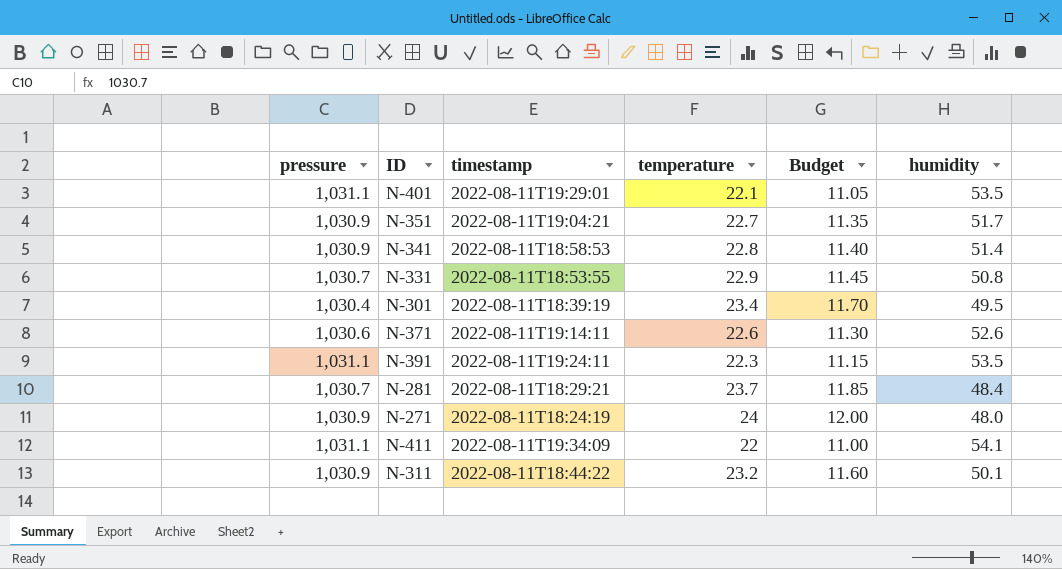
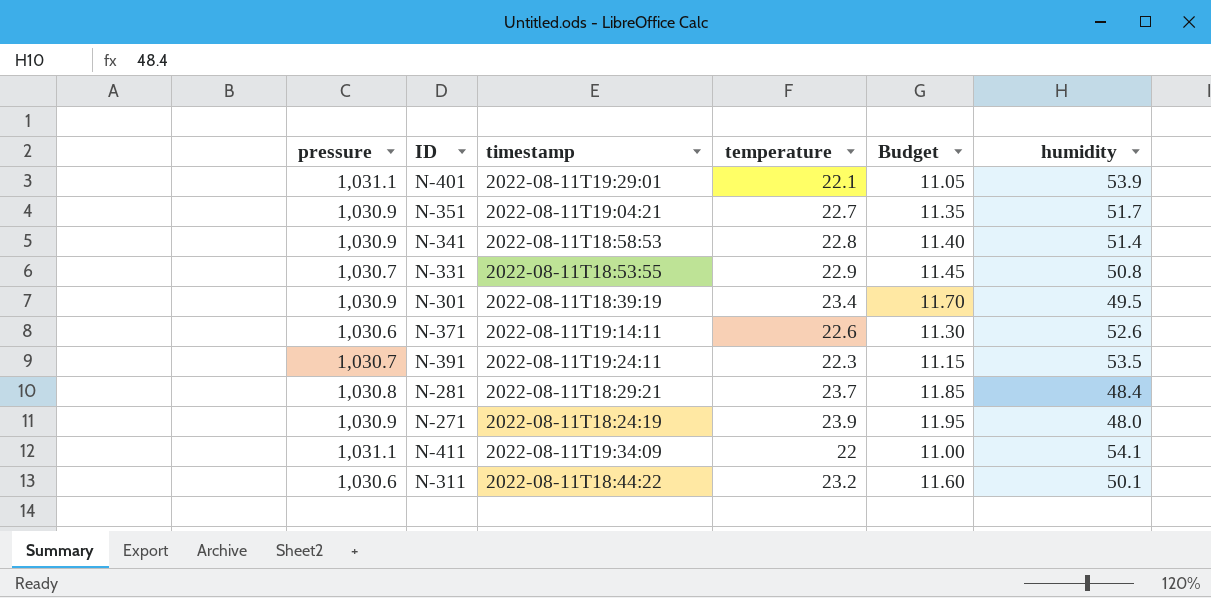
N-401 | humidity: 53.5 -> 53.9
N-301 | pressure: 1,030.4 -> 1,030.9
N-391 | pressure: 1,031.1 -> 1,030.7
N-281 | pressure: 1,030.7 -> 1,030.8
N-271 | temperature: 24 -> 23.9
N-271 | Budget: 12.00 -> 11.95
N-311 | pressure: 1,030.9 -> 1,030.6

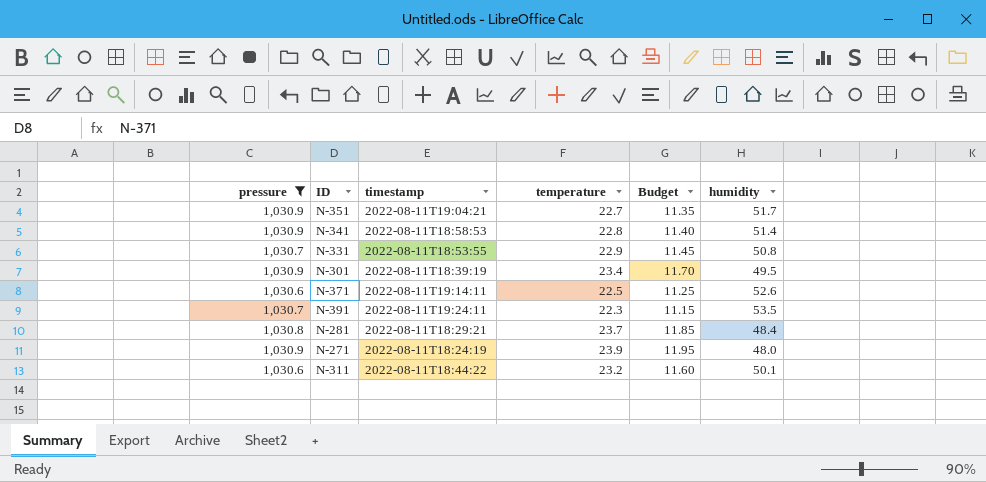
filter: none -> pressure != 1,031.1
N-371 | temperature: 22.6 -> 22.5
N-371 | Budget: 11.30 -> 11.25

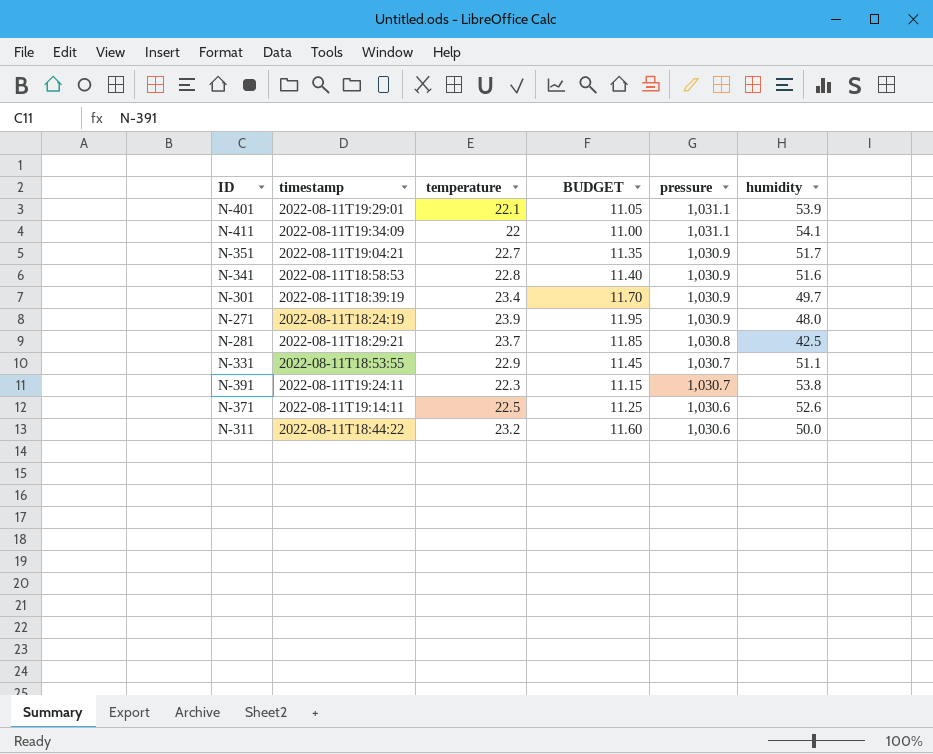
filter: pressure != 1,031.1 -> none
row order: none -> pressure descending
column name: Budget -> BUDGET
column pressure | position: 1 -> 5
N-341 | humidity: 51.4 -> 51.6
N-301 | humidity: 49.5 -> 49.7
N-281 | humidity: 48.4 -> 42.5
N-331 | humidity: 50.8 -> 51.1
N-391 | humidity: 53.5 -> 53.8
N-311 | humidity: 50.1 -> 50.0

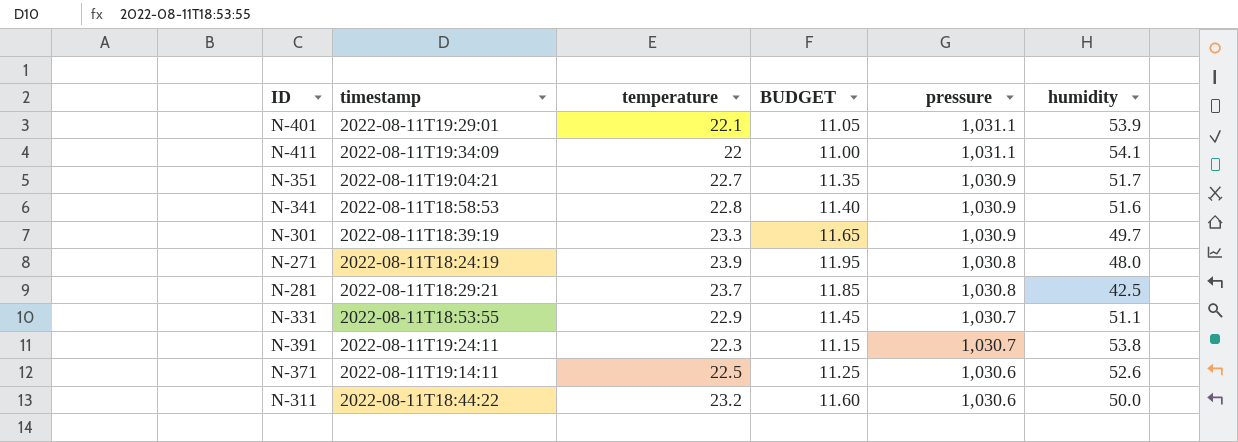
N-301 | temperature: 23.4 -> 23.3
N-301 | BUDGET: 11.70 -> 11.65
N-271 | pressure: 1,030.9 -> 1,030.8

